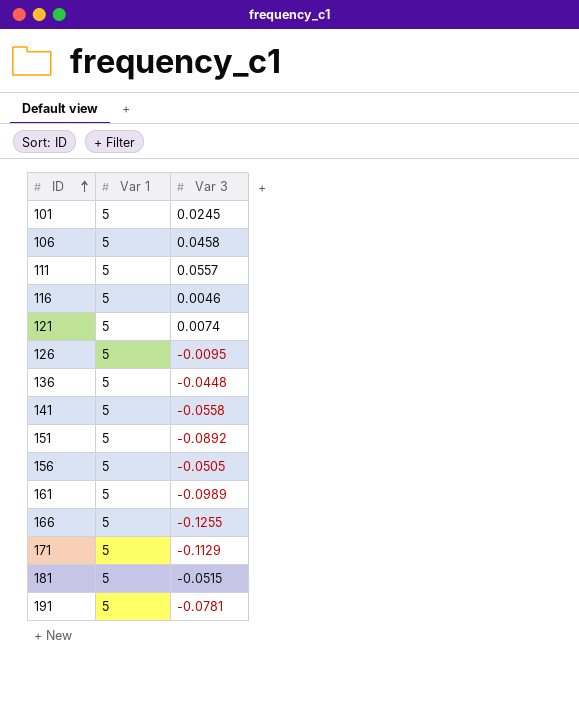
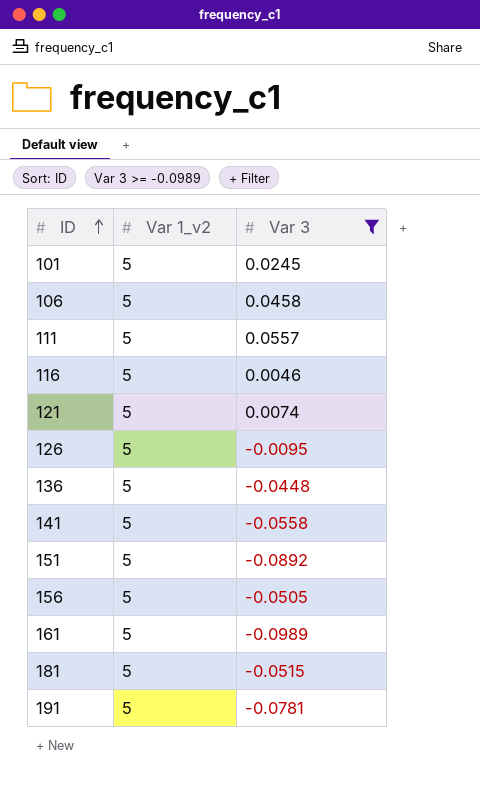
filter: none -> Var 3 >= -0.0989
column name: Var 1 -> Var 1_v2

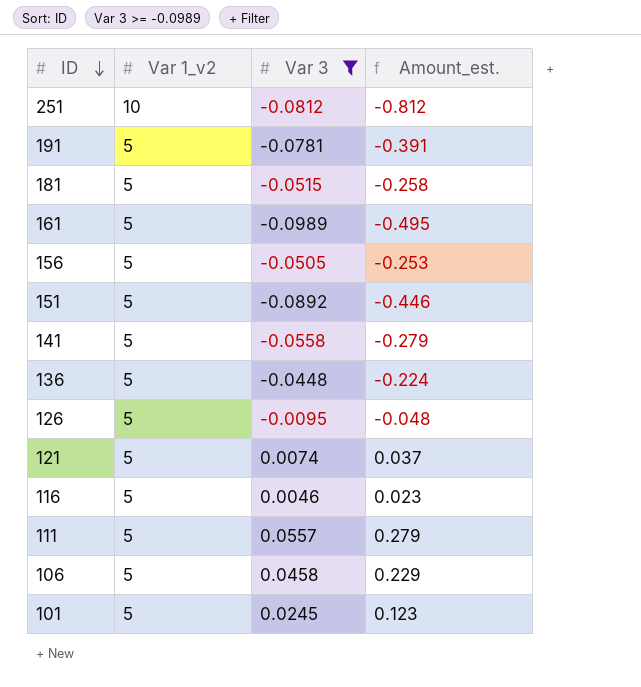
row order: ID ascending -> ID descending
column Amount_est. | formula: none -> [Var 1_v2] * [Var 3]
row 251: none -> 10 | -0.0812 | -0.812

